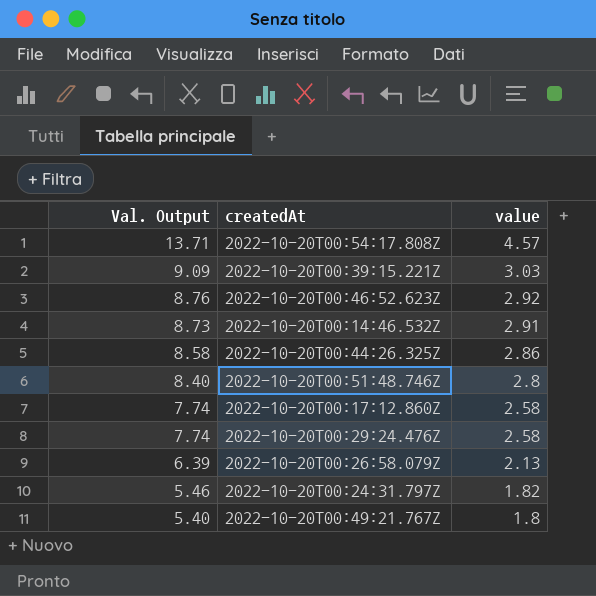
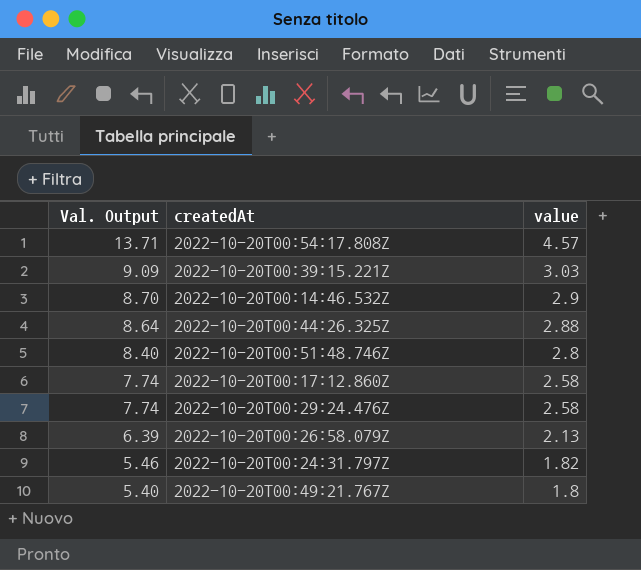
row 2022-10-20T00:46:52.623Z: 8.76 | 2.92 -> none
2022-10-20T00:14:46.532Z | Val. Output: 8.73 -> 8.70
2022-10-20T00:14:46.532Z | value: 2.91 -> 2.9
2022-10-20T00:44:26.325Z | Val. Output: 8.58 -> 8.64
2022-10-20T00:44:26.325Z | value: 2.86 -> 2.88

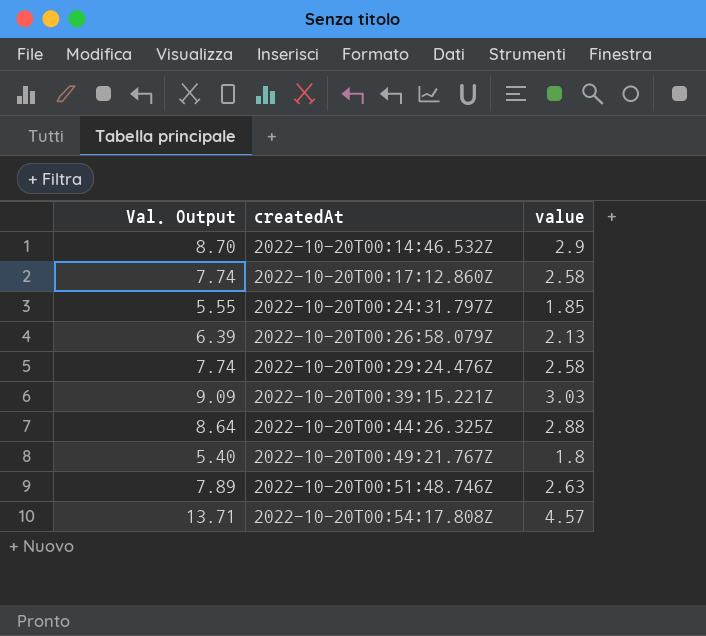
row order: Val. Output descending -> createdAt ascending
2022-10-20T00:24:31.797Z | Val. Output: 5.46 -> 5.55
2022-10-20T00:24:31.797Z | value: 1.82 -> 1.85
2022-10-20T00:51:48.746Z | Val. Output: 8.40 -> 7.89
2022-10-20T00:51:48.746Z | value: 2.8 -> 2.63

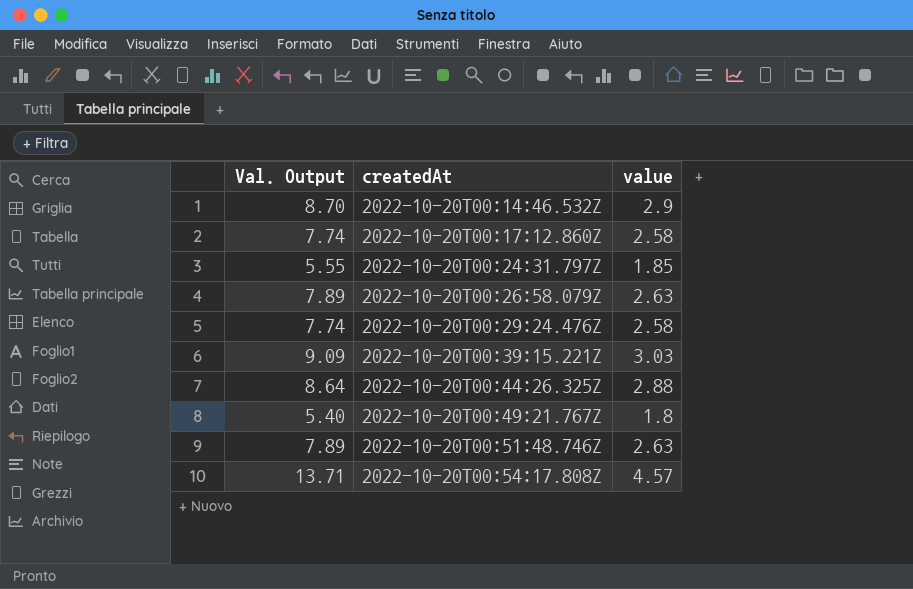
2022-10-20T00:26:58.079Z | Val. Output: 6.39 -> 7.89
2022-10-20T00:26:58.079Z | value: 2.13 -> 2.63

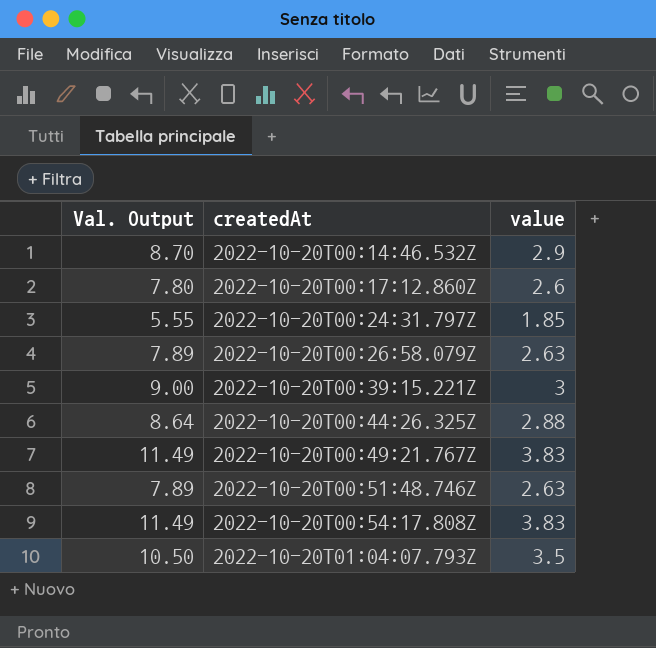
row 2022-10-20T00:29:24.476Z: 7.74 | 2.58 -> none
2022-10-20T00:17:12.860Z | Val. Output: 7.74 -> 7.80
2022-10-20T00:17:12.860Z | value: 2.58 -> 2.6
2022-10-20T00:39:15.221Z | Val. Output: 9.09 -> 9.00
2022-10-20T00:39:15.221Z | value: 3.03 -> 3
2022-10-20T00:49:21.767Z | Val. Output: 5.40 -> 11.49
2022-10-20T00:49:21.767Z | value: 1.8 -> 3.83
2022-10-20T00:54:17.808Z | Val. Output: 13.71 -> 11.49
2022-10-20T00:54:17.808Z | value: 4.57 -> 3.83
row 2022-10-20T01:04:07.793Z: none -> 10.50 | 3.5

